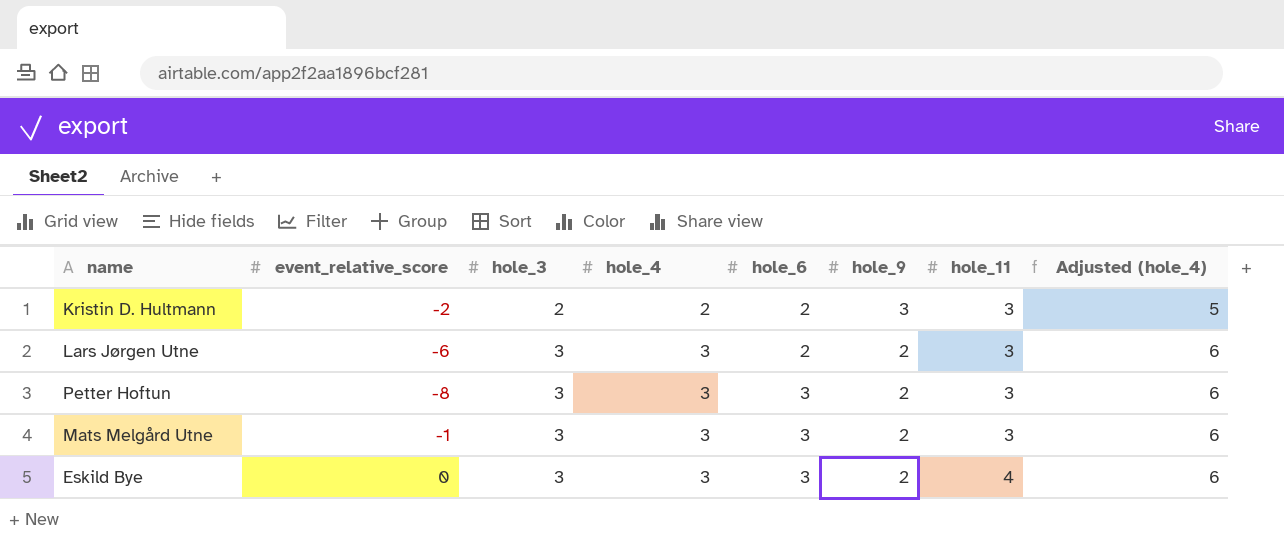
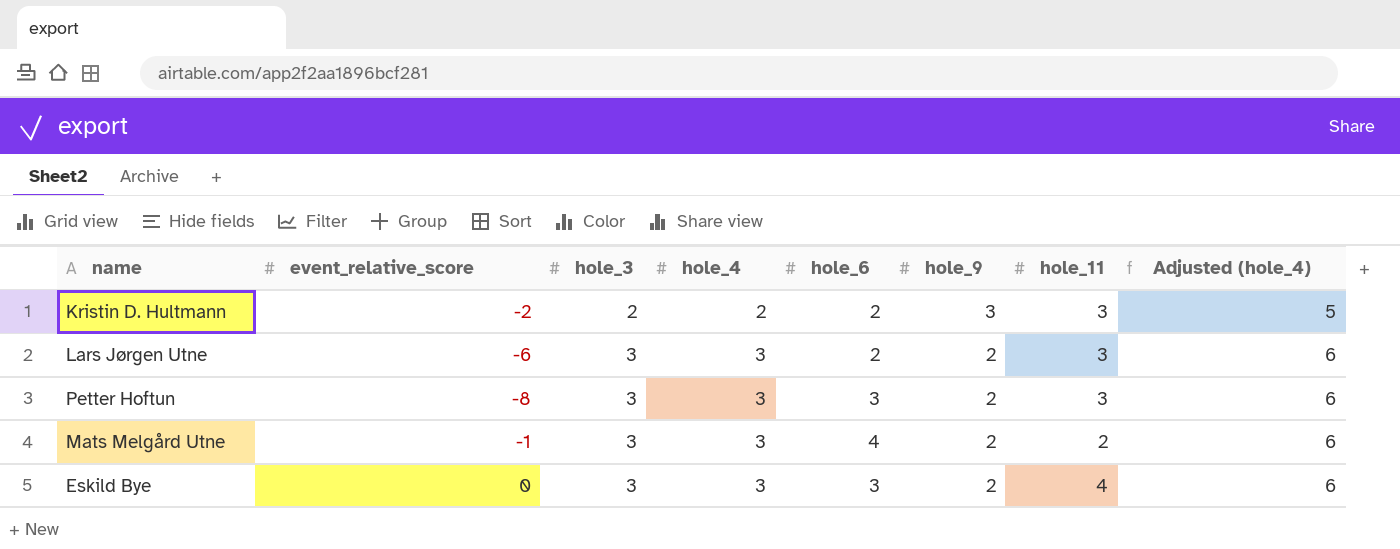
Mats Melgård Utne | hole_6: 3 -> 4
Mats Melgård Utne | hole_11: 3 -> 2

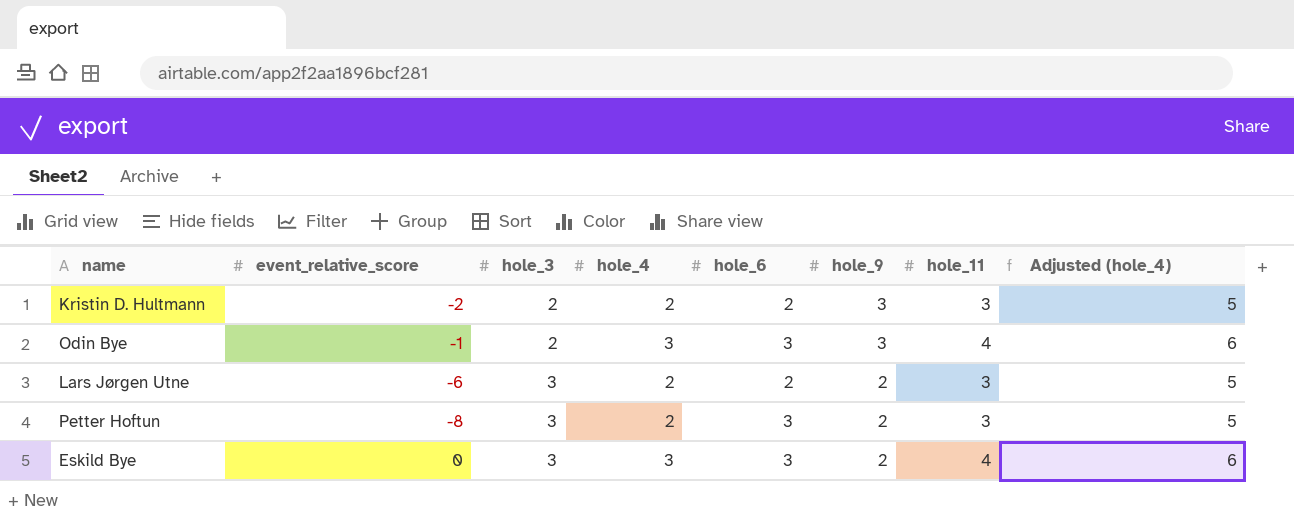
row Mats Melgård Utne: -1 | 3 | 3 | 4 | 2 | 2 | 6 -> none
row Odin Bye: none -> -1 | 2 | 3 | 3 | 3 | 4 | 6
Lars Jørgen Utne | hole_4: 3 -> 2
Lars Jørgen Utne | Adjusted (hole_4): 6 -> 5
Petter Hoftun | hole_4: 3 -> 2
Petter Hoftun | Adjusted (hole_4): 6 -> 5

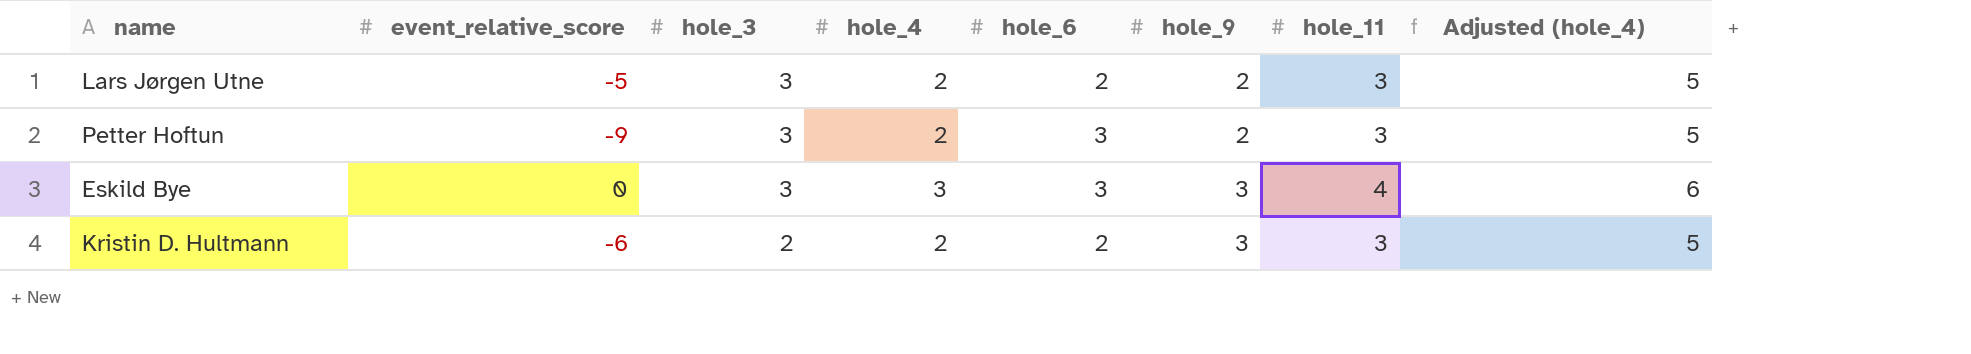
row order: hole_3 ascending -> hole_3 descending
row Odin Bye: -1 | 2 | 3 | 3 | 3 | 4 | 6 -> none
Lars Jørgen Utne | event_relative_score: -6 -> -5
Petter Hoftun | event_relative_score: -8 -> -9
Eskild Bye | hole_9: 2 -> 3
Kristin D. Hultmann | event_relative_score: -2 -> -6

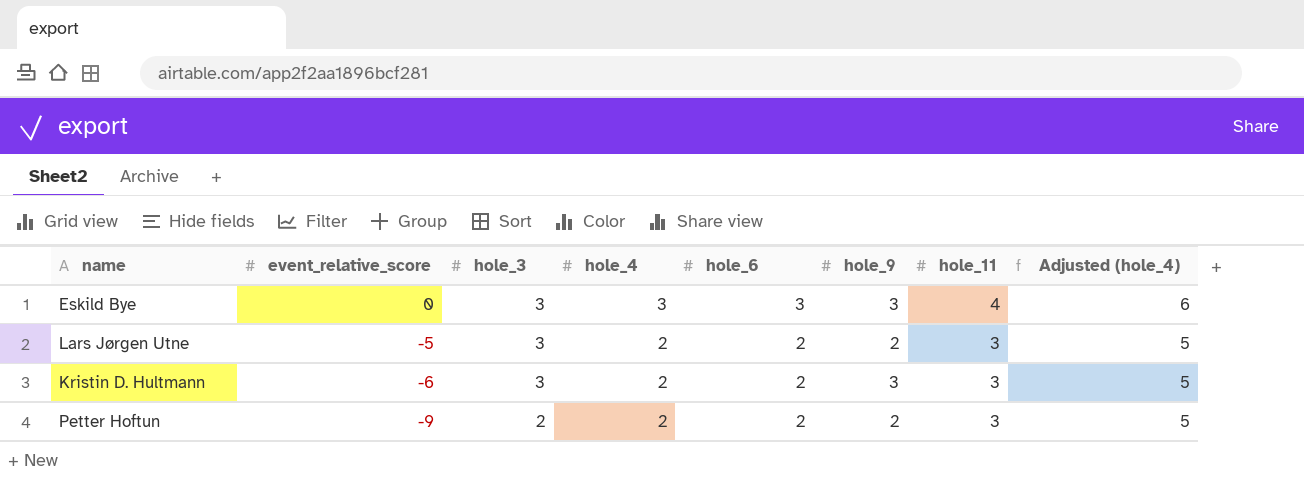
row order: hole_3 descending -> event_relative_score descending
Kristin D. Hultmann | hole_3: 2 -> 3
Petter Hoftun | hole_3: 3 -> 2
Petter Hoftun | hole_6: 3 -> 2

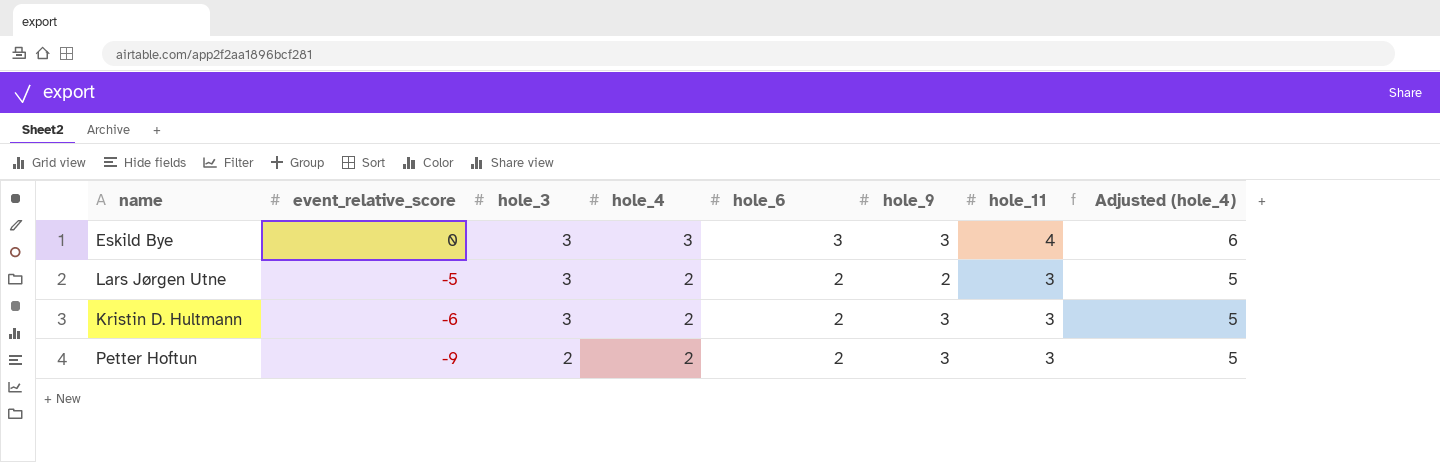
Petter Hoftun | hole_9: 2 -> 3

